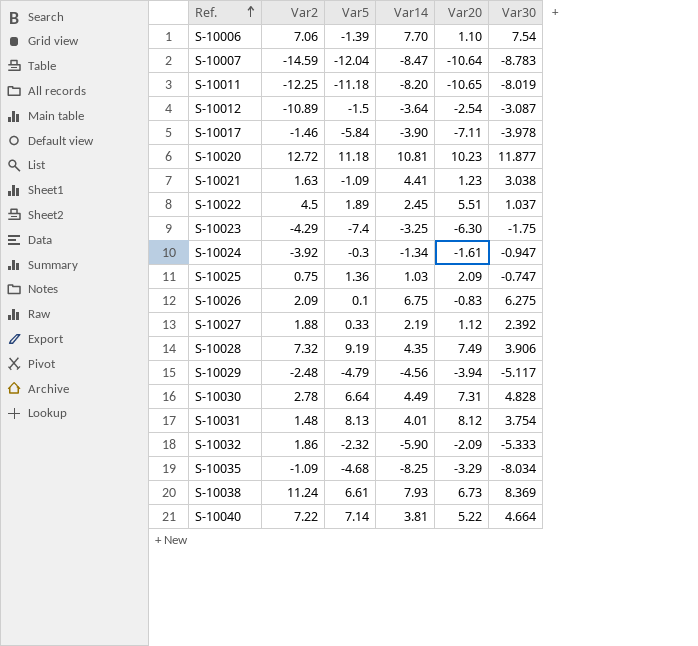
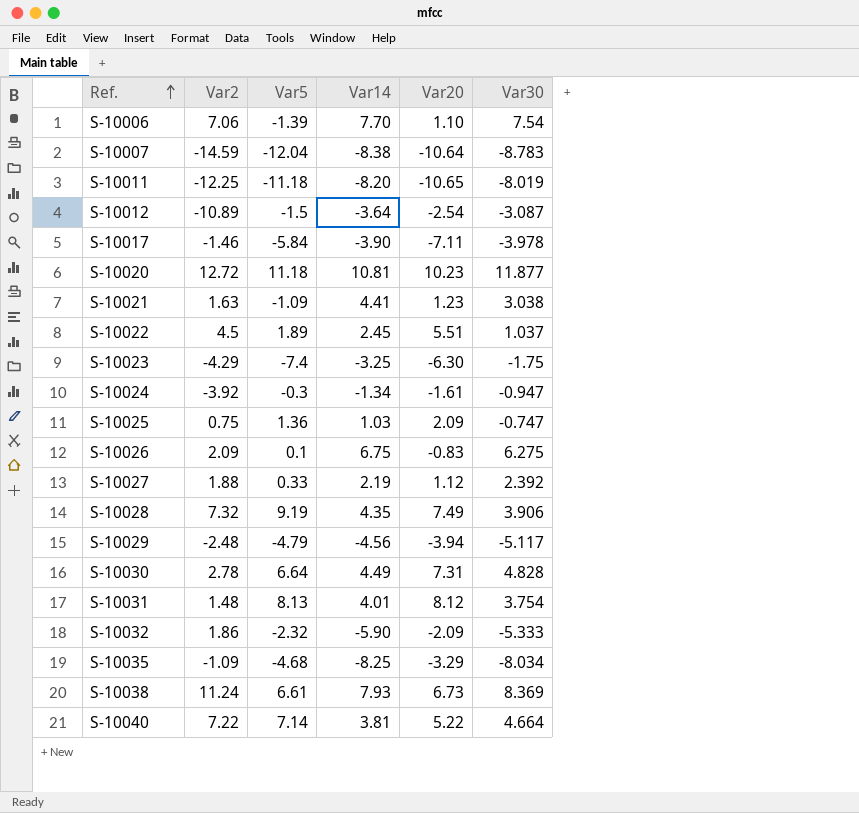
S-10007 | Var14: -8.47 -> -8.38

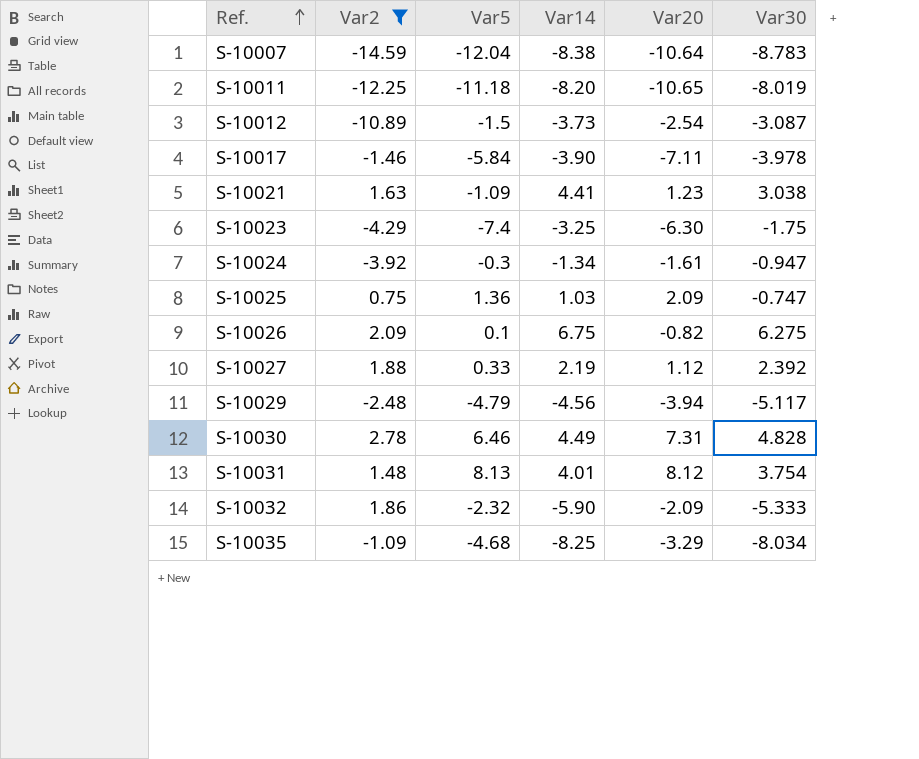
filter: none -> Var2 <= 2.78
S-10012 | Var14: -3.64 -> -3.73
S-10026 | Var20: -0.83 -> -0.82
S-10030 | Var5: 6.64 -> 6.46

